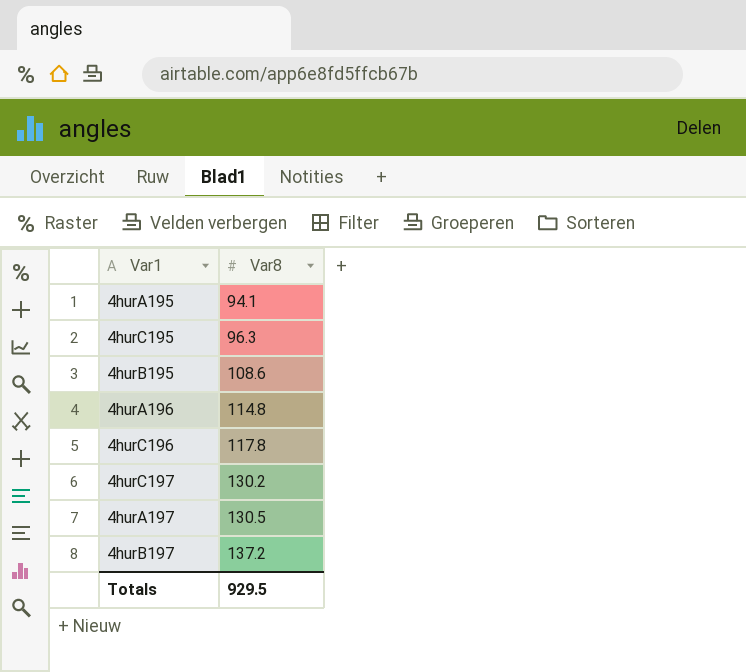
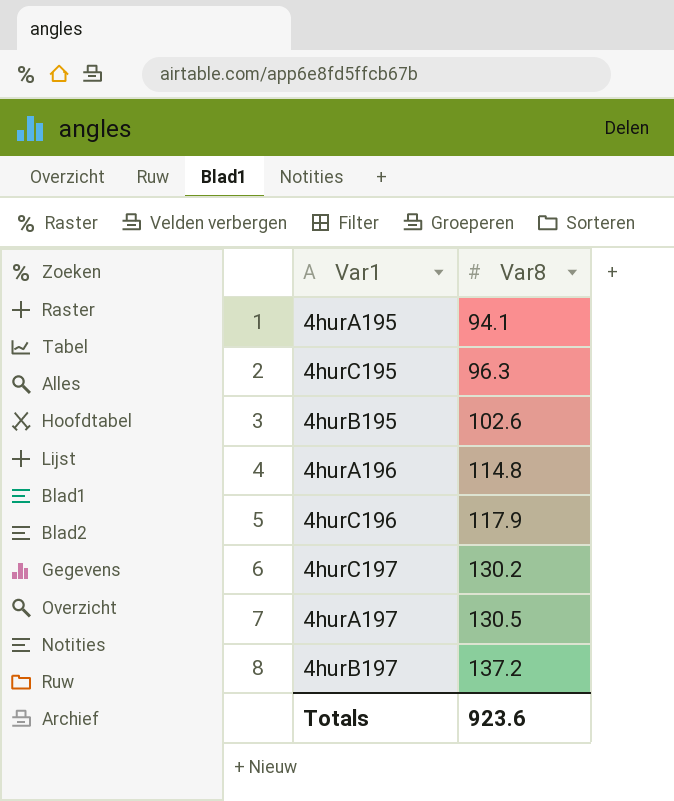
4hurB195 | Var8: 108.6 -> 102.6
4hurC196 | Var8: 117.8 -> 117.9
Totals | Var8: 929.5 -> 923.6

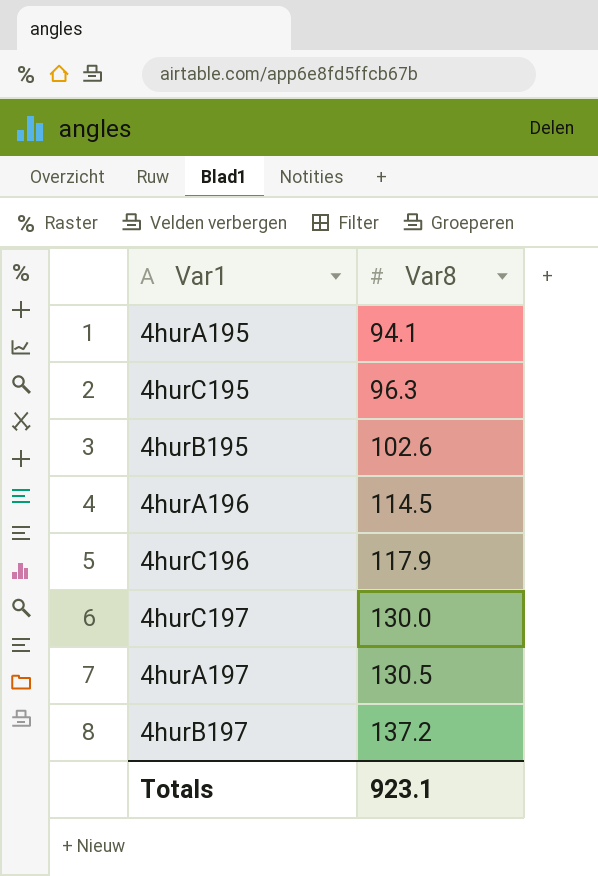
4hurA196 | Var8: 114.8 -> 114.5
4hurC197 | Var8: 130.2 -> 130.0
Totals | Var8: 923.6 -> 923.1

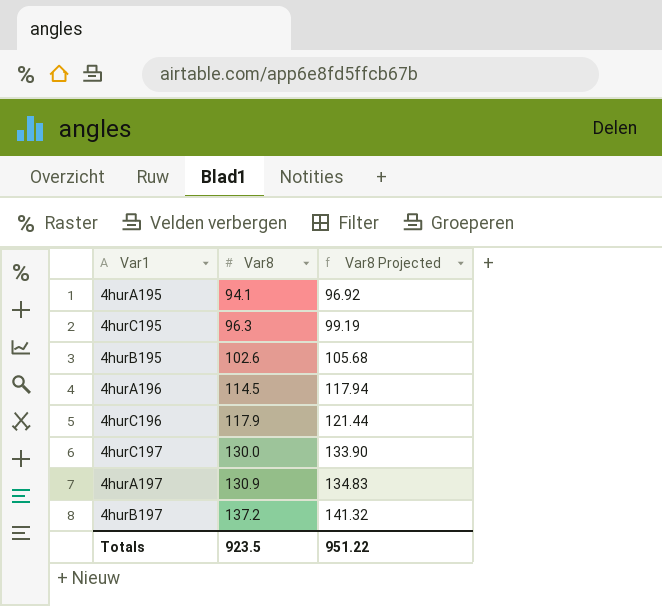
column Var8 Projected | formula: none -> [Var8] * 1.03
4hurA197 | Var8: 130.5 -> 130.9
Totals | Var8: 923.1 -> 923.5

